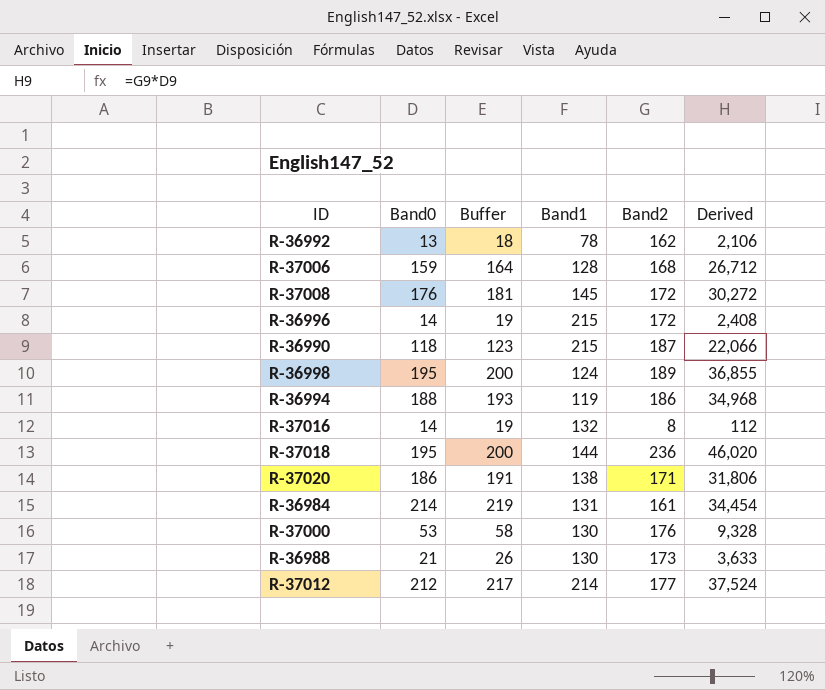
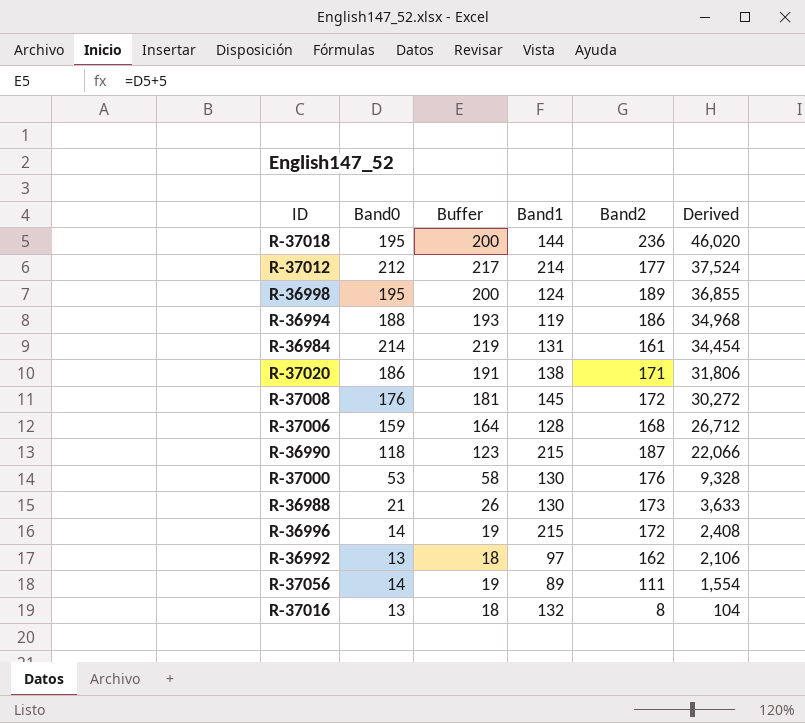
row order: none -> Derived descending
R-36992 | Band1: 78 -> 97
row R-37056: none -> 14 | 19 | 89 | 111 | 1,554
R-37016 | Band0: 14 -> 13
R-37016 | Buffer: 19 -> 18
R-37016 | Derived: 112 -> 104

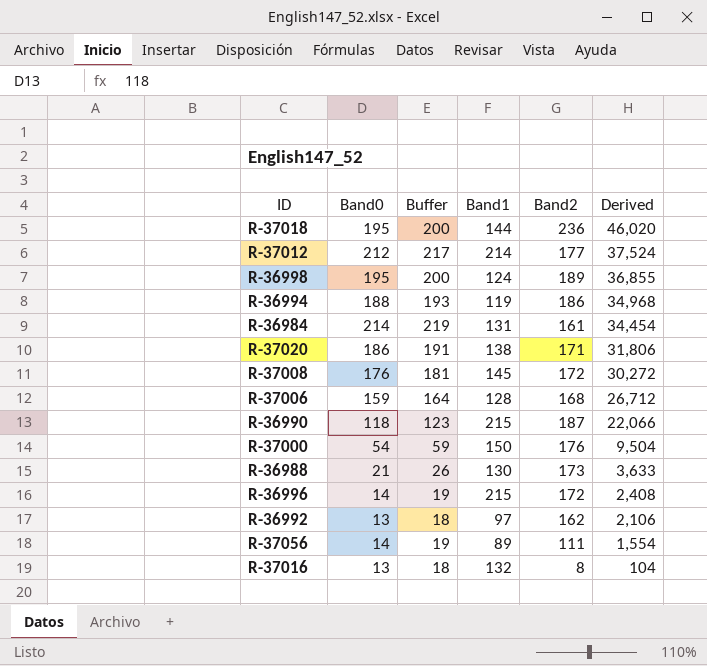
R-37000 | Band0: 53 -> 54
R-37000 | Buffer: 58 -> 59
R-37000 | Band1: 130 -> 150
R-37000 | Derived: 9,328 -> 9,504

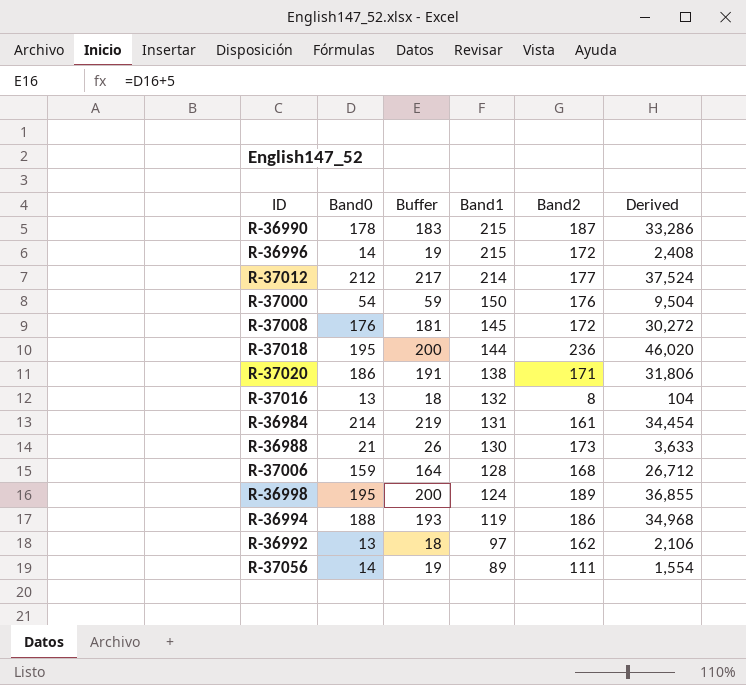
row order: Derived descending -> Band1 descending
R-36990 | Band0: 118 -> 178
R-36990 | Buffer: 123 -> 183
R-36990 | Derived: 22,066 -> 33,286

